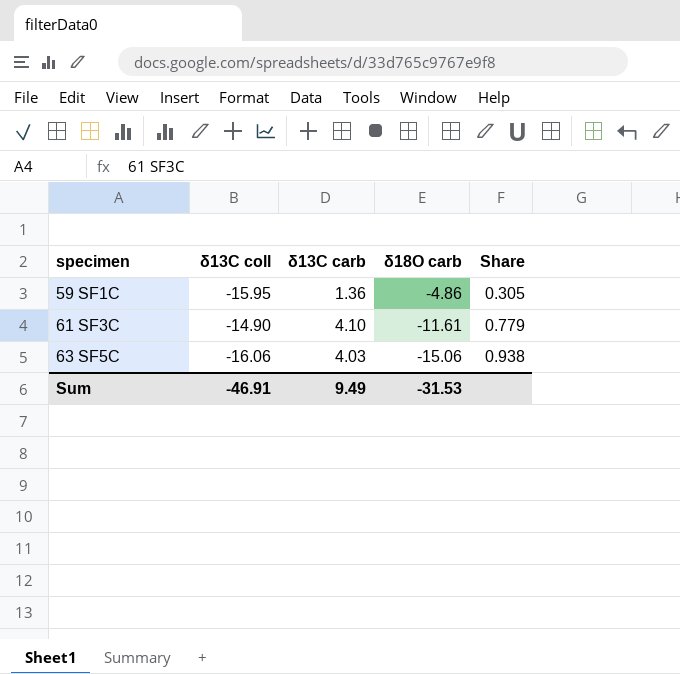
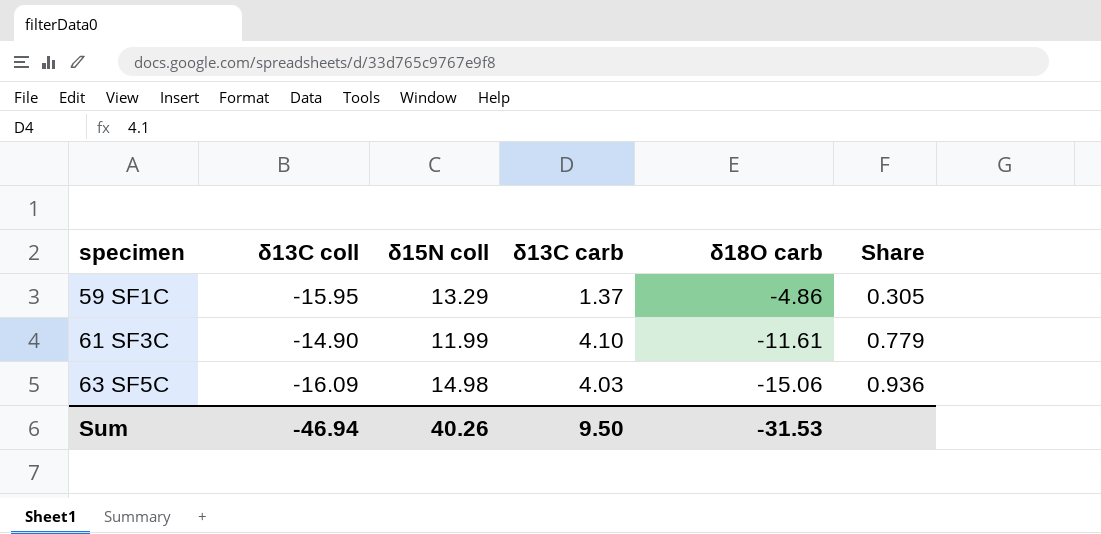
column δ15N coll | position: none -> 3
59 SF1C | δ13C carb: 1.36 -> 1.37
63 SF5C | δ13C coll: -16.06 -> -16.09
63 SF5C | Share: 0.938 -> 0.936
Sum | δ13C coll: -46.91 -> -46.94
Sum | δ13C carb: 9.49 -> 9.50

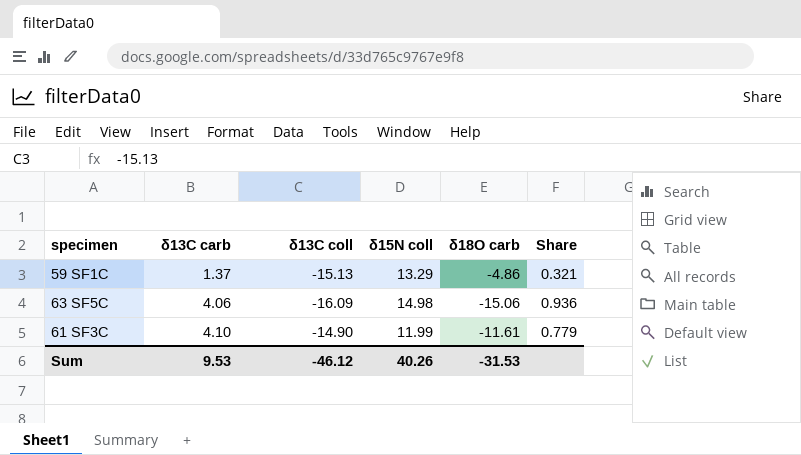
row order: specimen ascending -> δ13C carb ascending
column δ13C carb | position: 4 -> 2
59 SF1C | δ13C coll: -15.95 -> -15.13
59 SF1C | Share: 0.305 -> 0.321
63 SF5C | δ13C carb: 4.03 -> 4.06
Sum | δ13C carb: 9.50 -> 9.53
Sum | δ13C coll: -46.94 -> -46.12

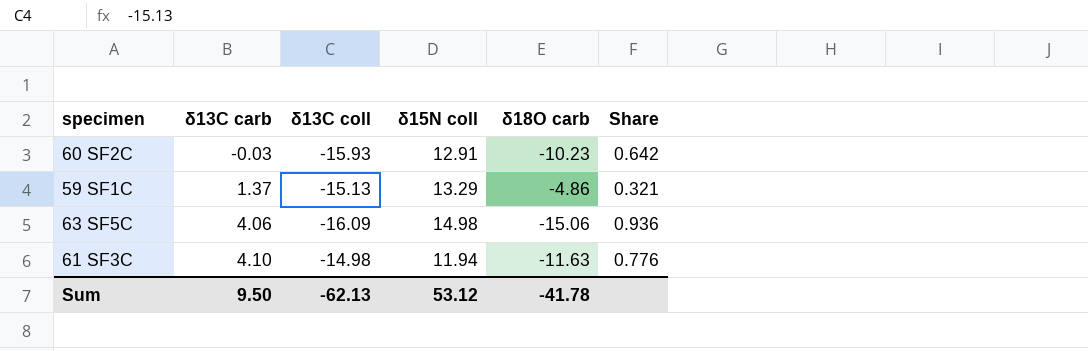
row 60 SF2C: none -> -0.03 | -15.93 | 12.91 | -10.23 | 0.642
61 SF3C | δ13C coll: -14.90 -> -14.98
61 SF3C | δ15N coll: 11.99 -> 11.94
61 SF3C | δ18O carb: -11.61 -> -11.63
61 SF3C | Share: 0.779 -> 0.776
Sum | δ13C carb: 9.53 -> 9.50
Sum | δ13C coll: -46.12 -> -62.13
Sum | δ15N coll: 40.26 -> 53.12
Sum | δ18O carb: -31.53 -> -41.78

